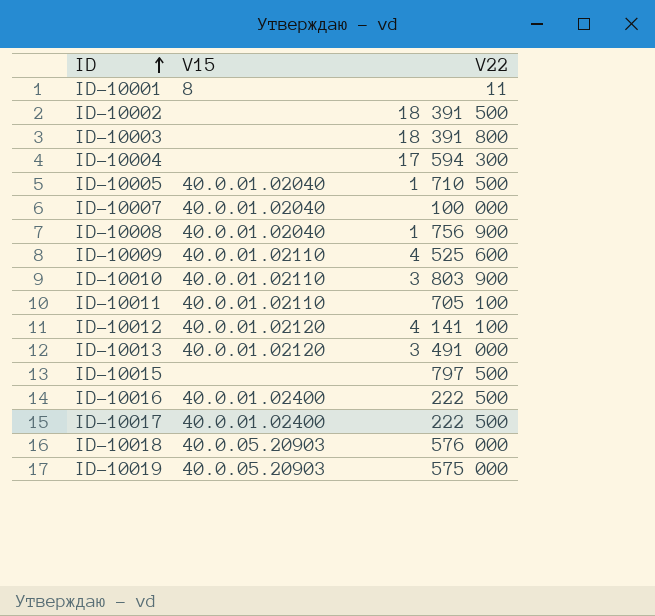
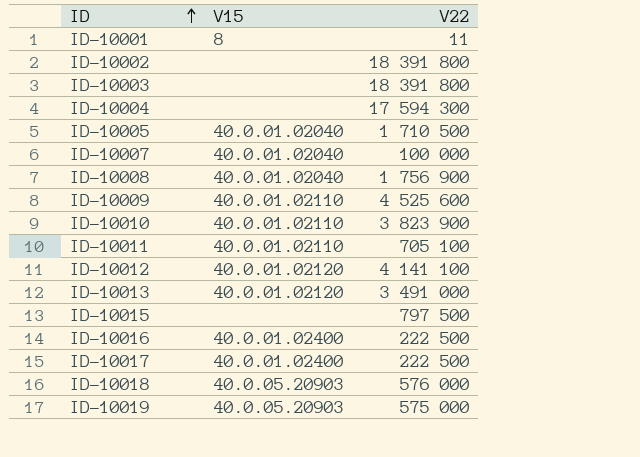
ID-10002 | V22: 18 391 500 -> 18 391 800
ID-10010 | V22: 3 803 900 -> 3 823 900

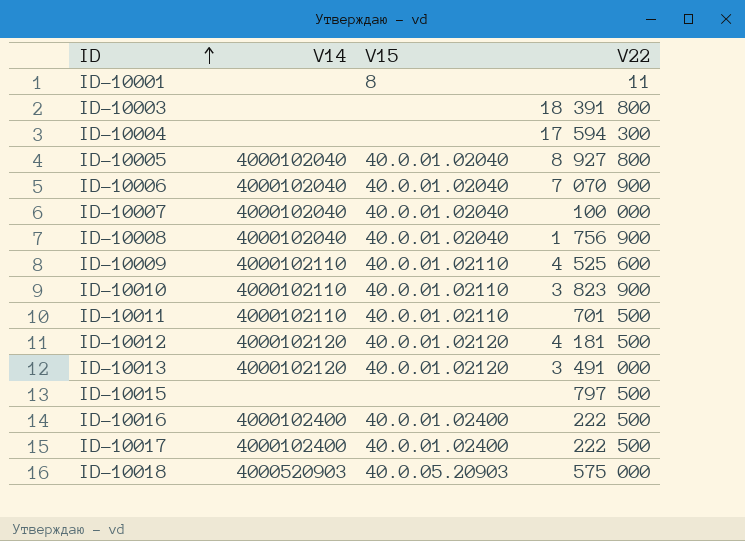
column V14 | position: none -> 2
row ID-10002: none | 18 391 800 -> none
row ID-10019: 40.0.05.20903 | 575 000 -> none
ID-10005 | V22: 1 710 500 -> 8 927 800
row ID-10006: none -> 4000102040 | 40.0.01.02040 | 7 070 900
ID-10011 | V22: 705 100 -> 701 500
ID-10012 | V22: 4 141 100 -> 4 181 500
ID-10018 | V22: 576 000 -> 575 000

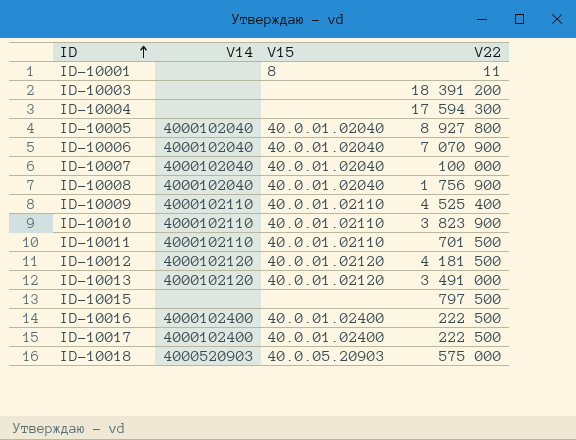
ID-10003 | V22: 18 391 800 -> 18 391 200
ID-10009 | V22: 4 525 600 -> 4 525 400

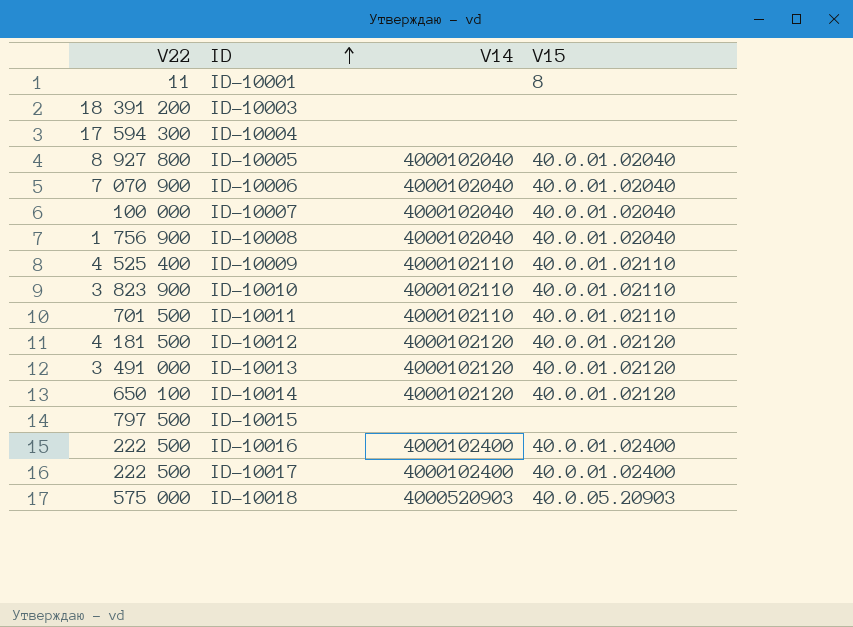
column V22 | position: 4 -> 1
row ID-10014: none -> 650 100 | 4000102120 | 40.0.01.02120

